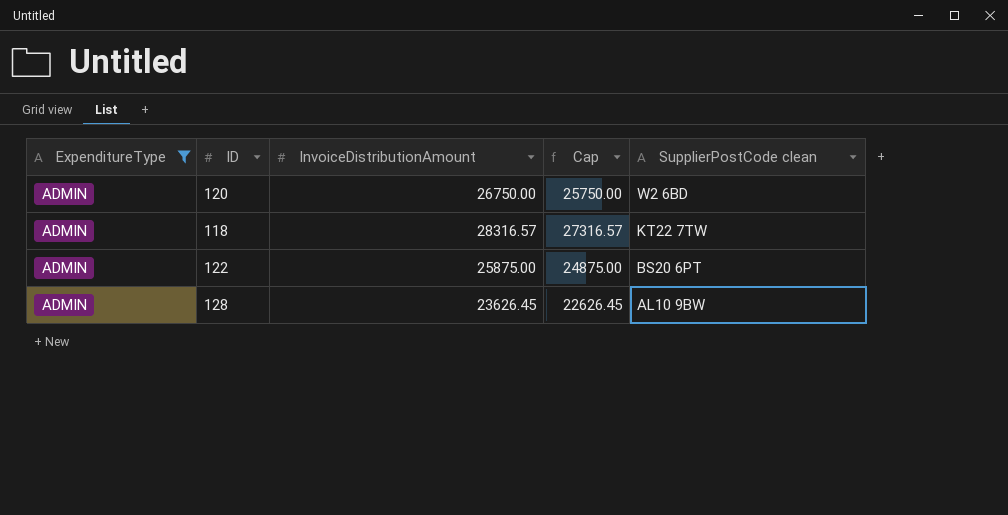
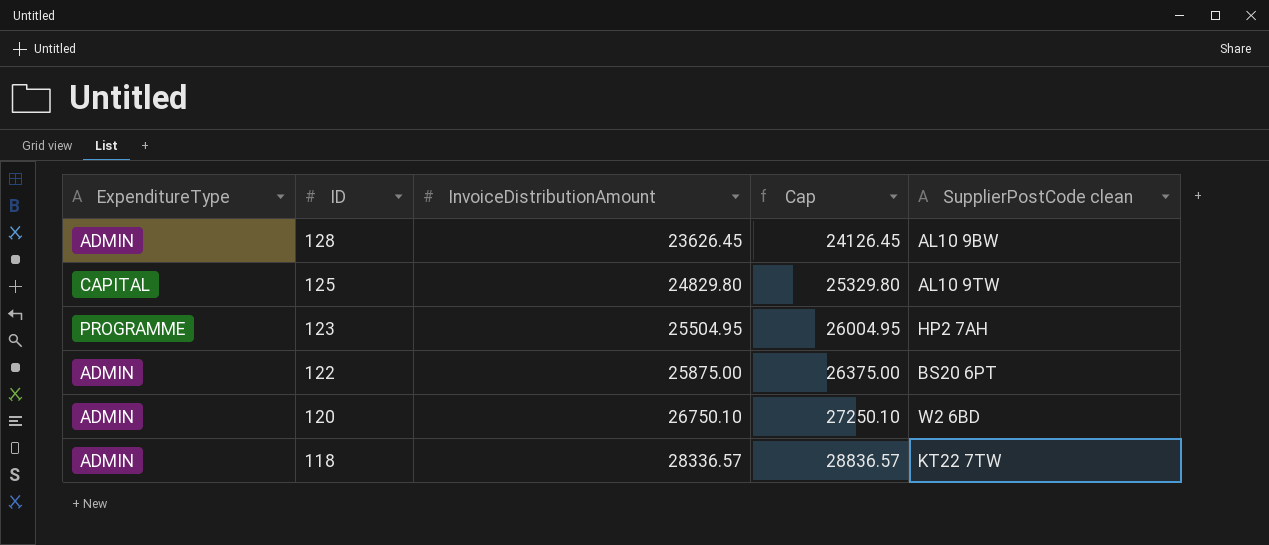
filter: ExpenditureType = ADMIN -> none
row order: SupplierPostCode clean descending -> ID descending
column Cap | formula: [InvoiceDistributionAmount] - 1000 -> [InvoiceDistributionAmount] + 500
120 | InvoiceDistributionAmount: 26750.00 -> 26750.10
118 | InvoiceDistributionAmount: 28316.57 -> 28336.57

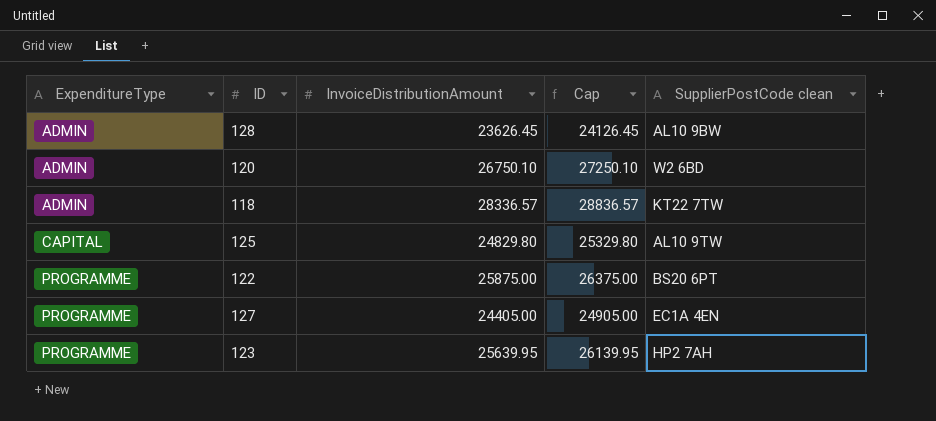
row order: ID descending -> ExpenditureType ascending
122 | ExpenditureType: ADMIN -> PROGRAMME
row 127: none -> PROGRAMME | 24405.00 | 24905.00 | EC1A 4EN
123 | InvoiceDistributionAmount: 25504.95 -> 25639.95
123 | Cap: 26004.95 -> 26139.95

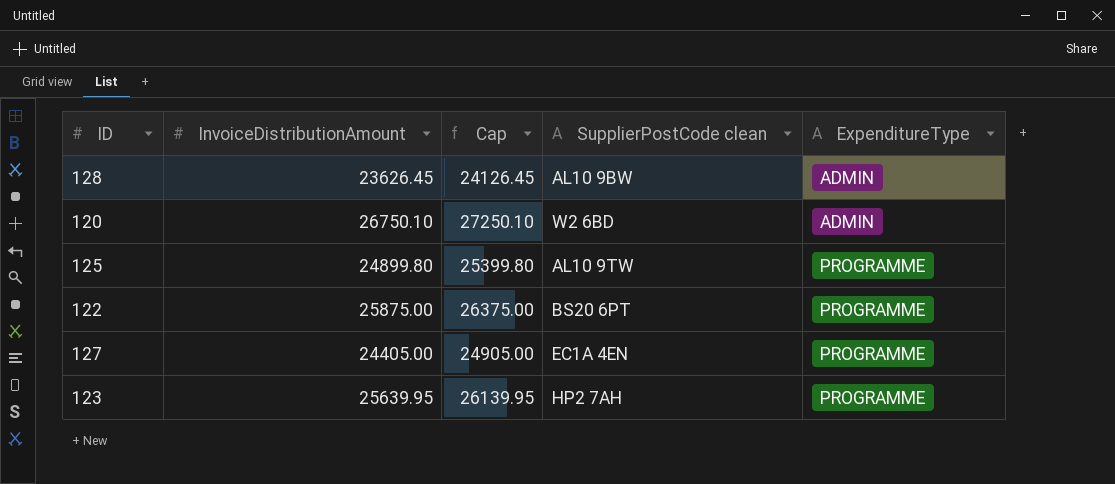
column ExpenditureType | position: 1 -> 5
row 118: ADMIN | 28336.57 | 28836.57 | KT22 7TW -> none
125 | InvoiceDistributionAmount: 24829.80 -> 24899.80
125 | Cap: 25329.80 -> 25399.80
125 | ExpenditureType: CAPITAL -> PROGRAMME

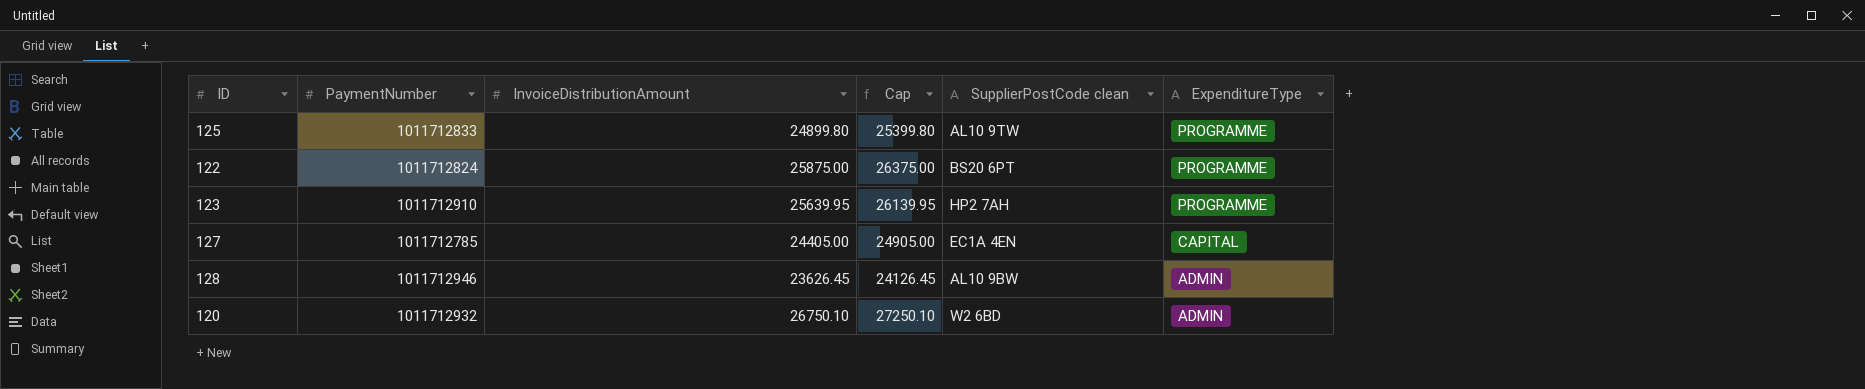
row order: ExpenditureType ascending -> ExpenditureType descending
column PaymentNumber | position: none -> 2
127 | ExpenditureType: PROGRAMME -> CAPITAL

